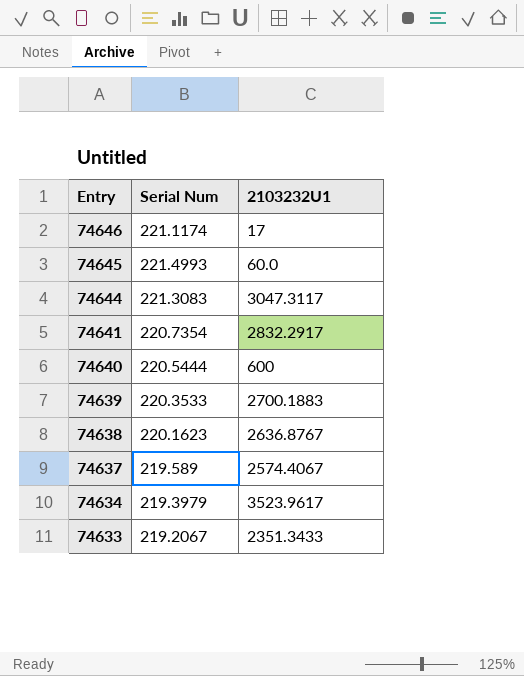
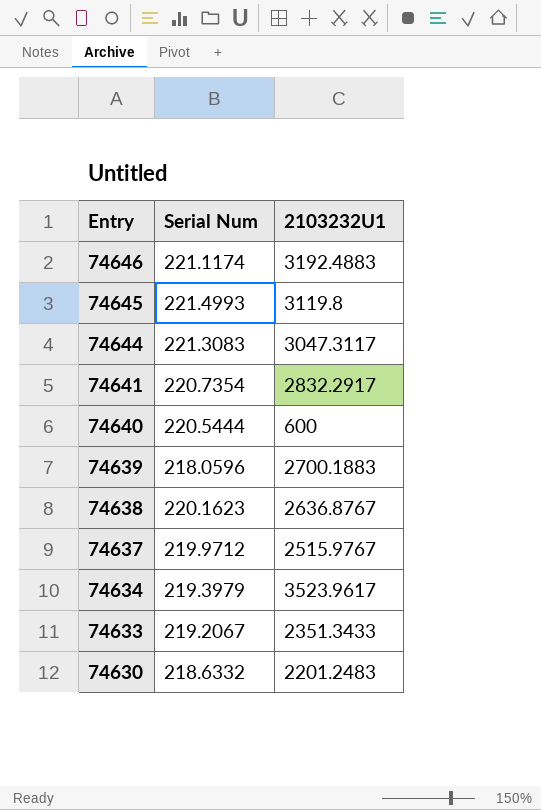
74646 | 2103232U1: 17 -> 3192.4883
74645 | 2103232U1: 60.0 -> 3119.8
74639 | Serial Num: 220.3533 -> 218.0596
74637 | Serial Num: 219.589 -> 219.9712
74637 | 2103232U1: 2574.4067 -> 2515.9767
row 74630: none -> 218.6332 | 2201.2483

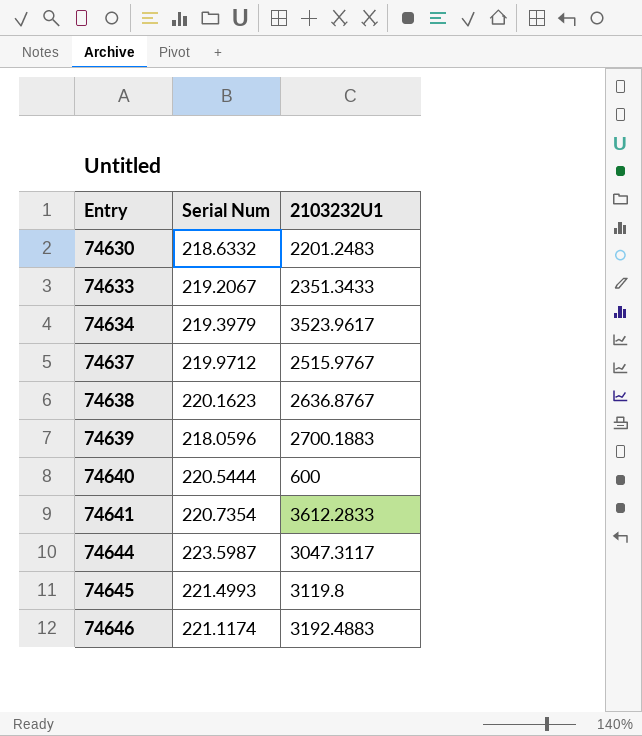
row order: Entry descending -> Entry ascending
74641 | 2103232U1: 2832.2917 -> 3612.2833
74644 | Serial Num: 221.3083 -> 223.5987

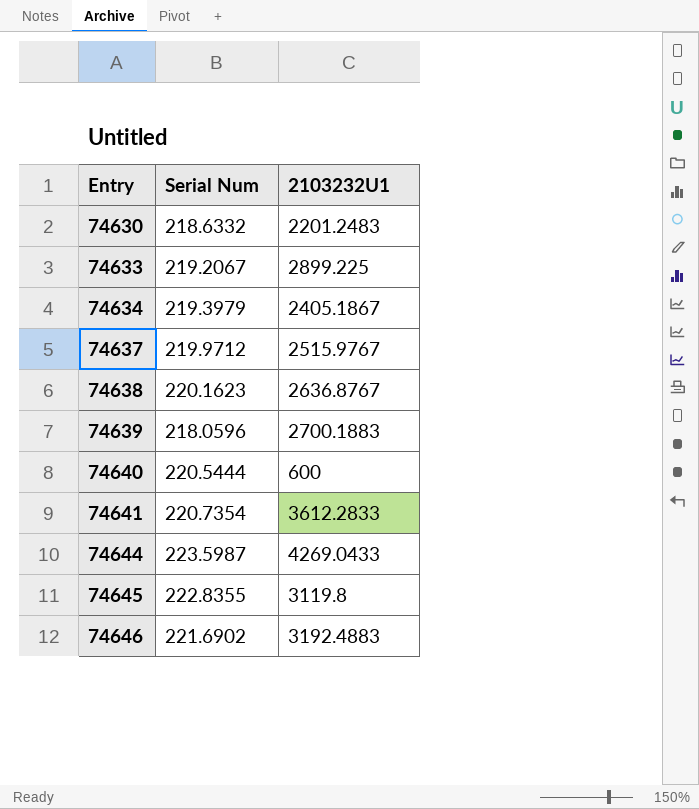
74633 | 2103232U1: 2351.3433 -> 2899.225
74634 | 2103232U1: 3523.9617 -> 2405.1867
74644 | 2103232U1: 3047.3117 -> 4269.0433
74645 | Serial Num: 221.4993 -> 222.8355
74646 | Serial Num: 221.1174 -> 221.6902

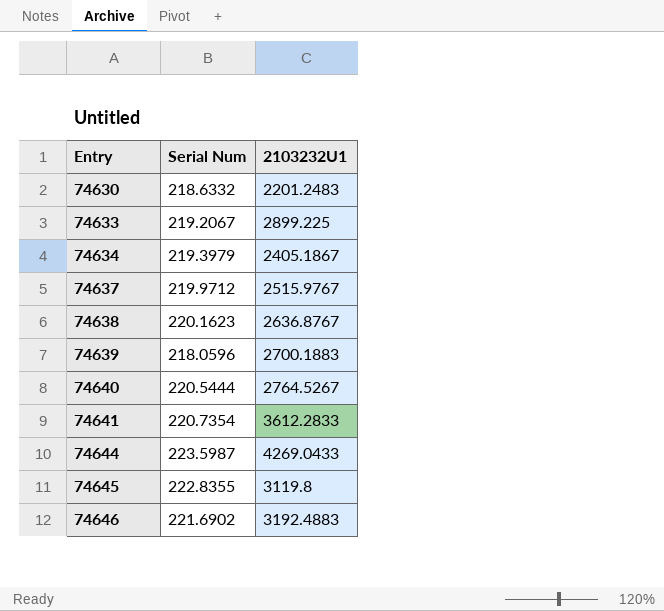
74640 | 2103232U1: 600 -> 2764.5267

